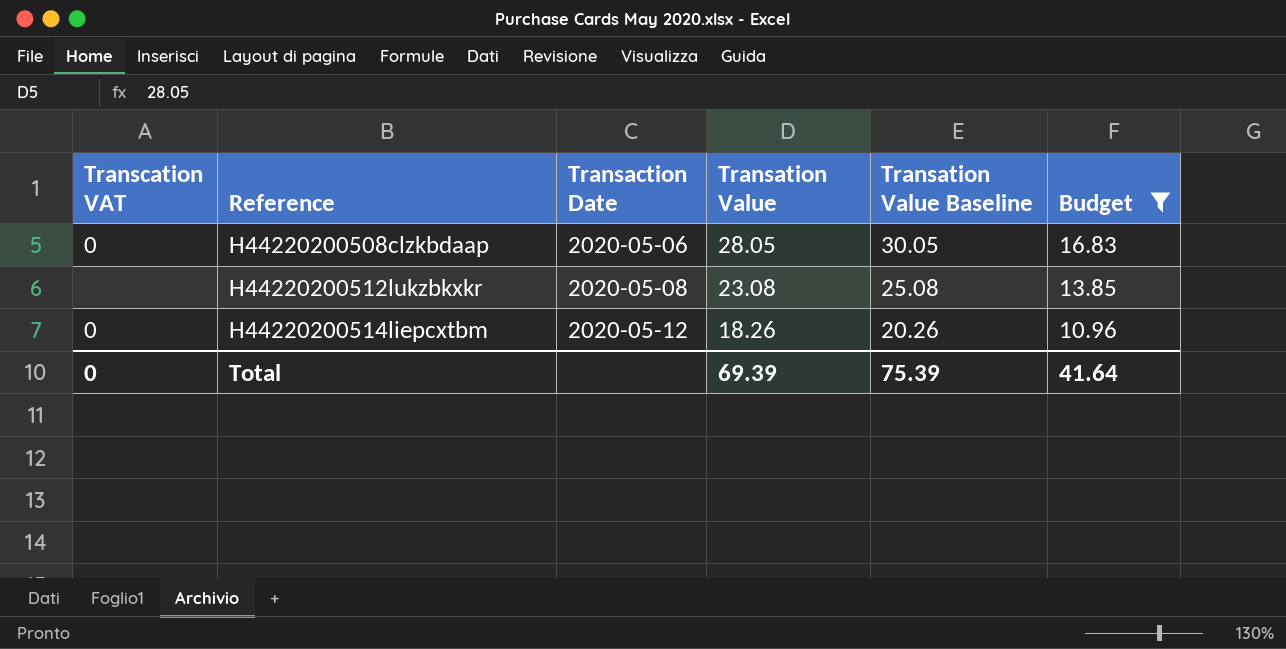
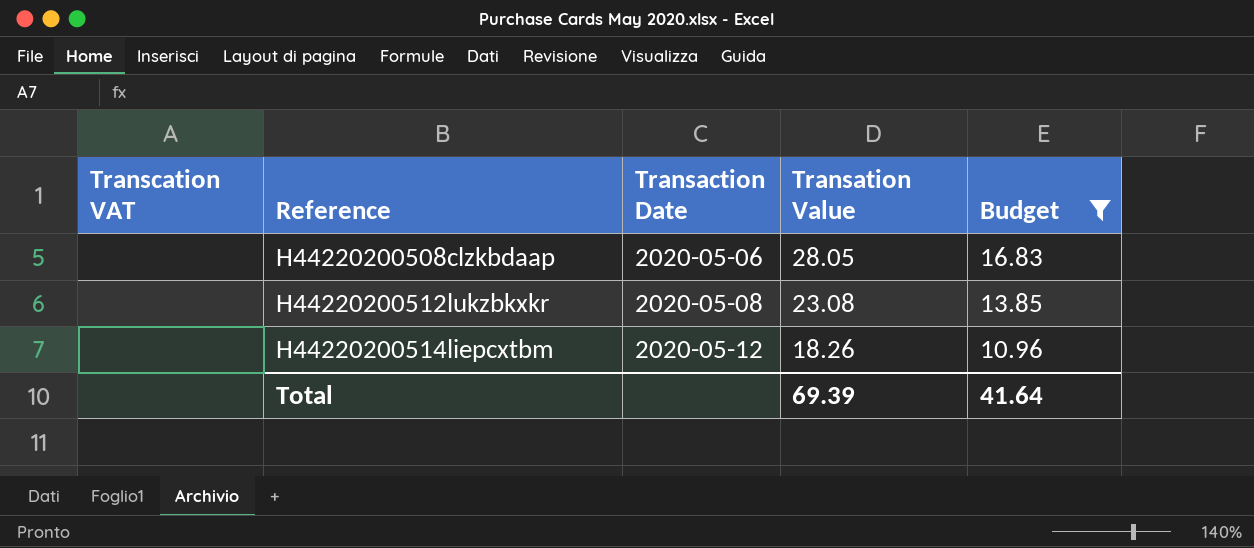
column Transation Value Baseline | formula: [Transation Value] + 2 -> none
H44220200508clzkbdaap | Transcation VAT: 0 -> none
H44220200514liepcxtbm | Transcation VAT: 0 -> none
Total | Transcation VAT: 0 -> none

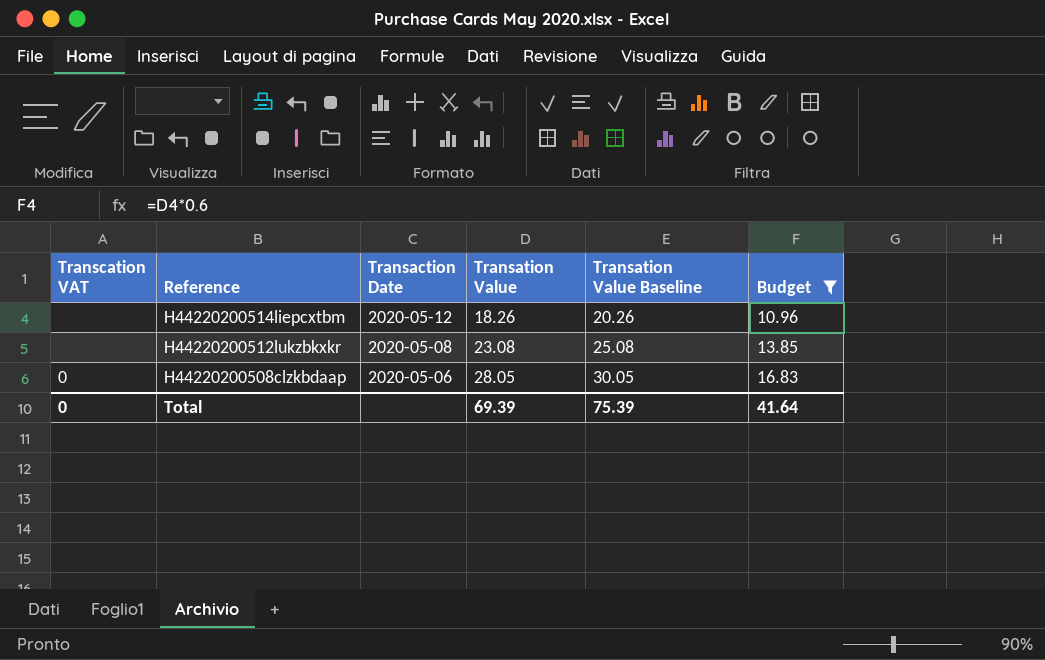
row order: Reference ascending -> Reference descending
column Transation Value Baseline | formula: none -> [Transation Value] + 2
H44220200508clzkbdaap | Transcation VAT: none -> 0
Total | Transcation VAT: none -> 0

